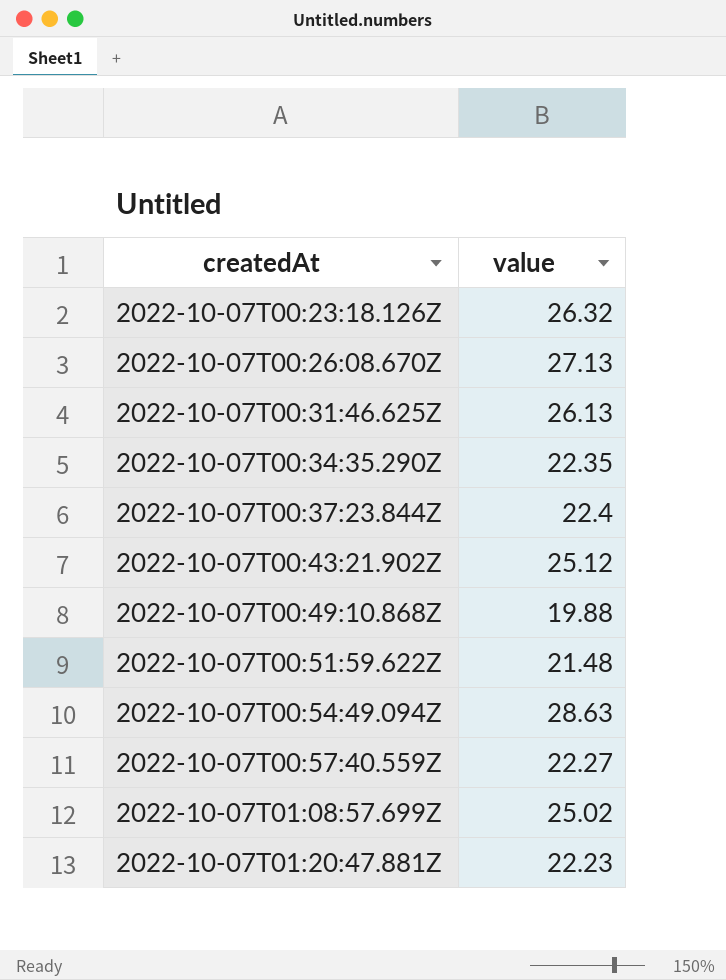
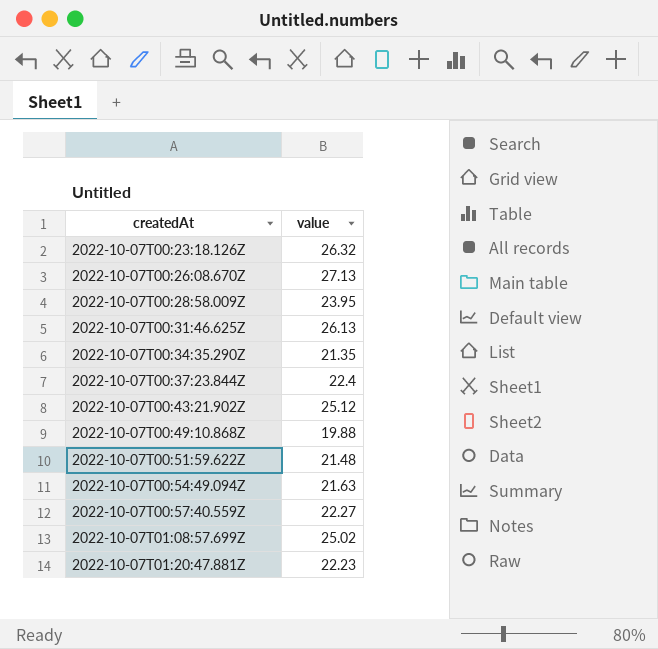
row 2022-10-07T00:28:58.009Z: none -> 23.95
2022-10-07T00:34:35.290Z | value: 22.35 -> 21.35
2022-10-07T00:54:49.094Z | value: 28.63 -> 21.63

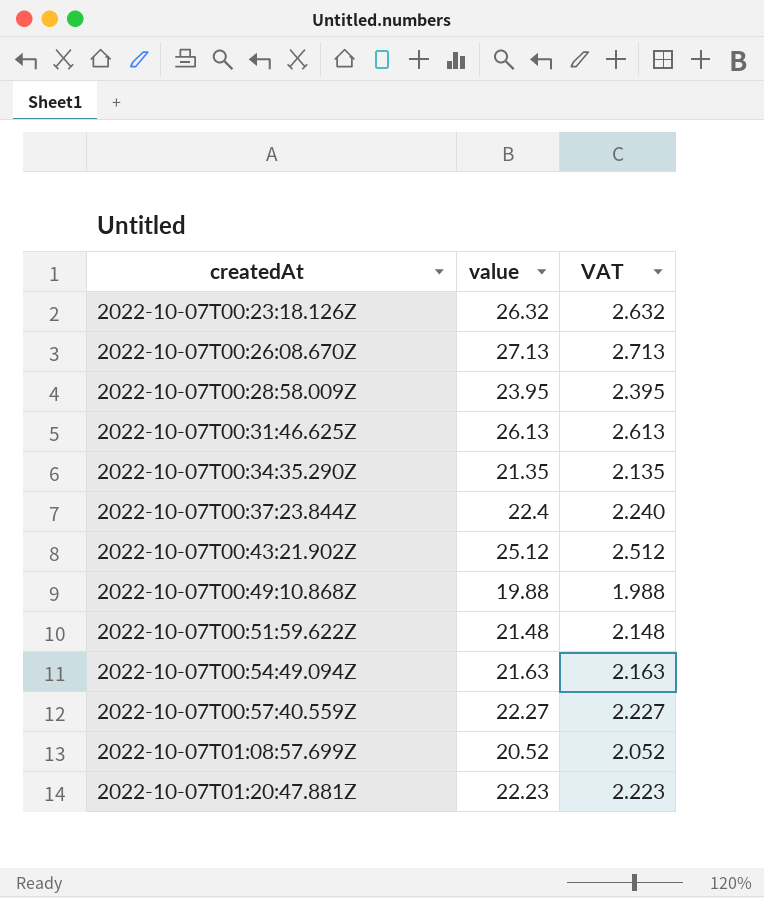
column VAT | formula: none -> [value] * 0.1
2022-10-07T01:08:57.699Z | value: 25.02 -> 20.52

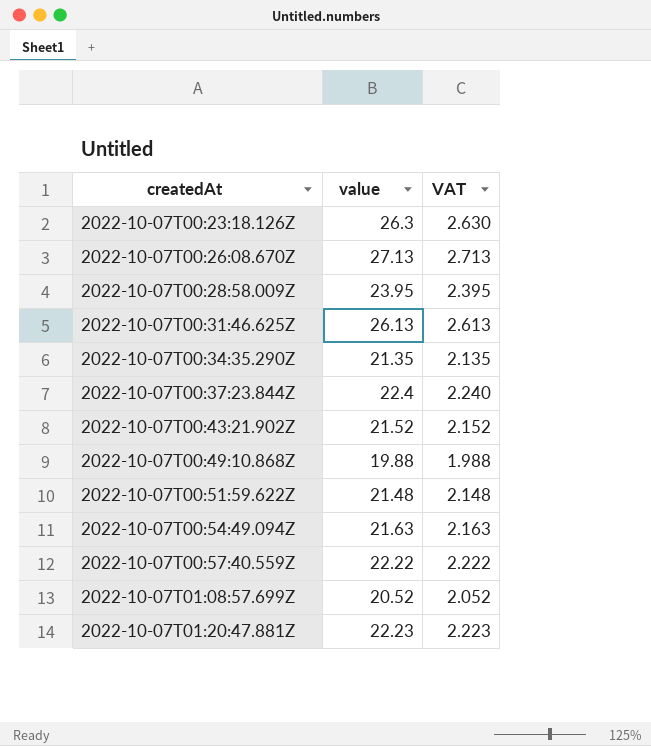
2022-10-07T00:23:18.126Z | value: 26.32 -> 26.3
2022-10-07T00:23:18.126Z | VAT: 2.632 -> 2.630
2022-10-07T00:43:21.902Z | value: 25.12 -> 21.52
2022-10-07T00:43:21.902Z | VAT: 2.512 -> 2.152
2022-10-07T00:57:40.559Z | value: 22.27 -> 22.22
2022-10-07T00:57:40.559Z | VAT: 2.227 -> 2.222

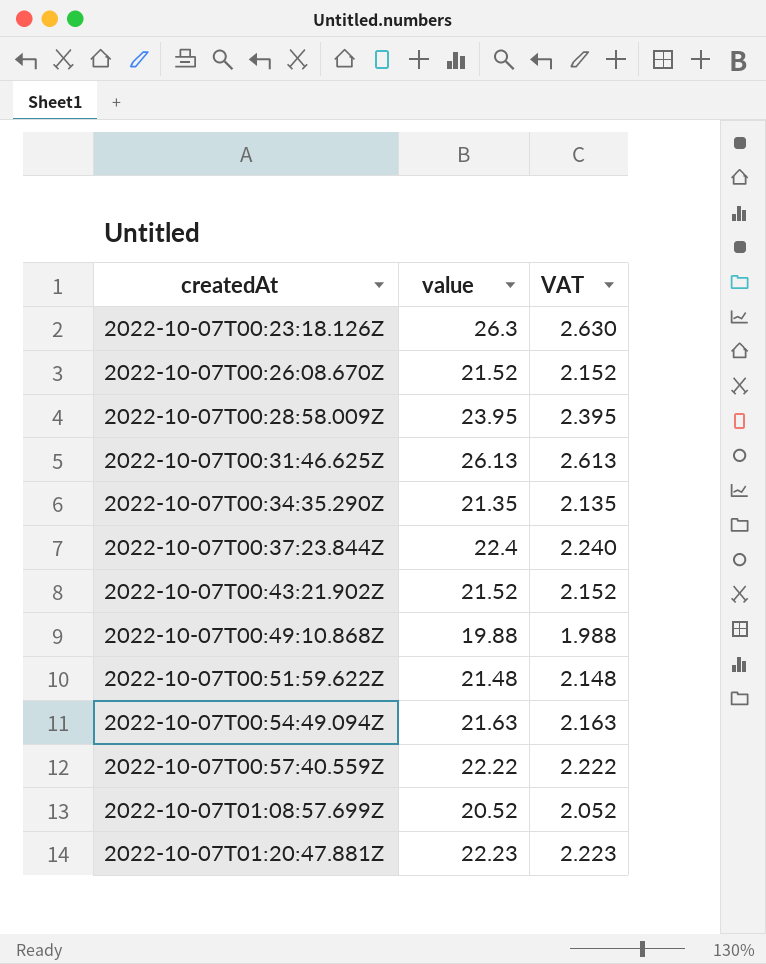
2022-10-07T00:26:08.670Z | value: 27.13 -> 21.52
2022-10-07T00:26:08.670Z | VAT: 2.713 -> 2.152

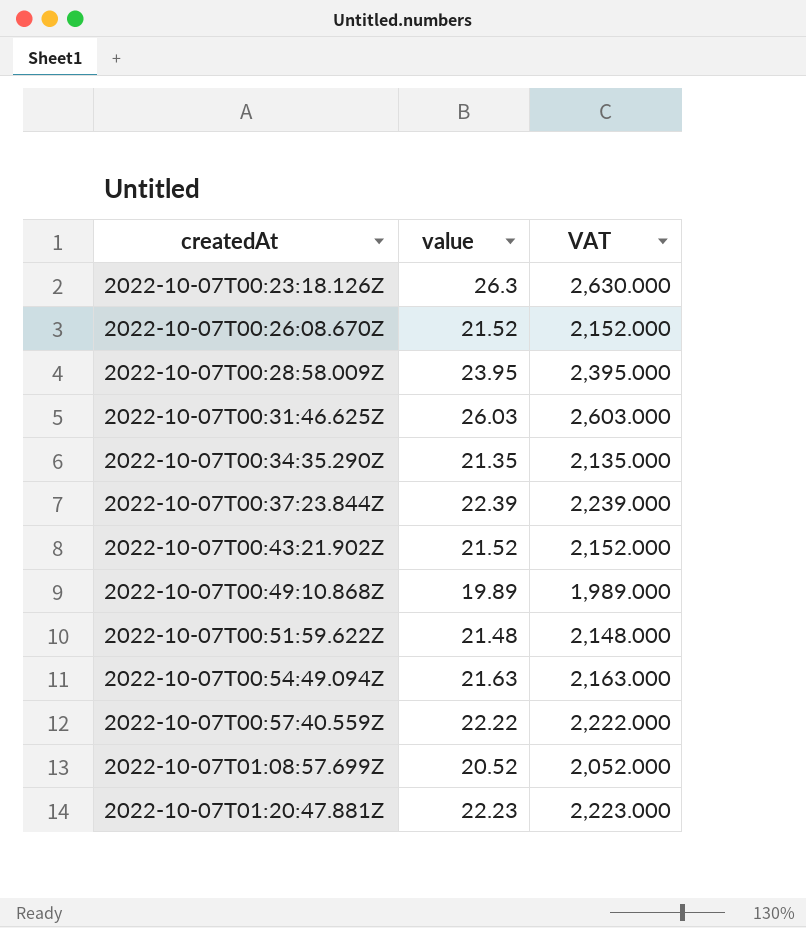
column VAT | formula: [value] * 0.1 -> [value] * 100
2022-10-07T00:31:46.625Z | value: 26.13 -> 26.03
2022-10-07T00:37:23.844Z | value: 22.4 -> 22.39
2022-10-07T00:49:10.868Z | value: 19.88 -> 19.89

